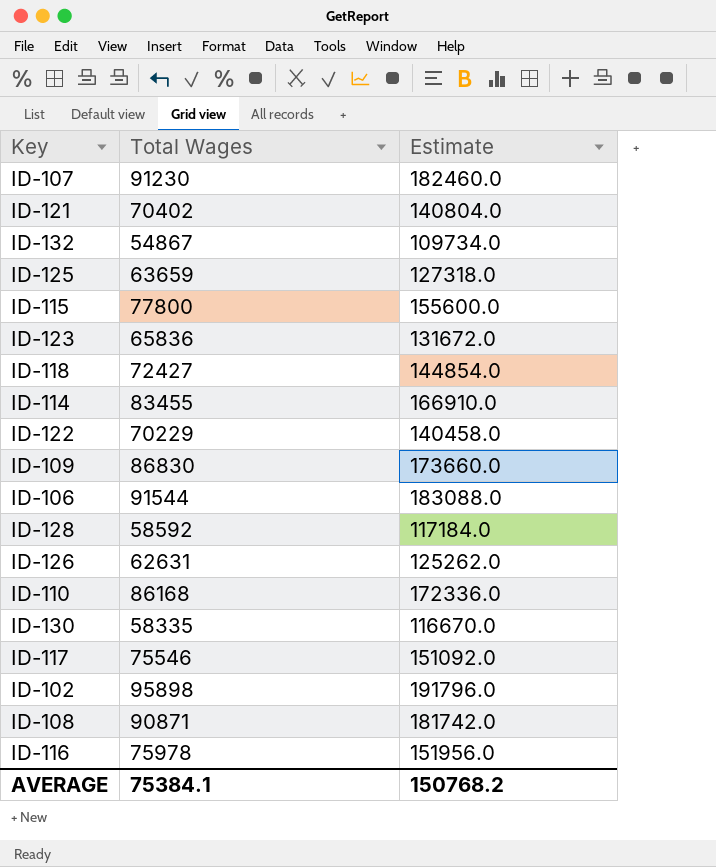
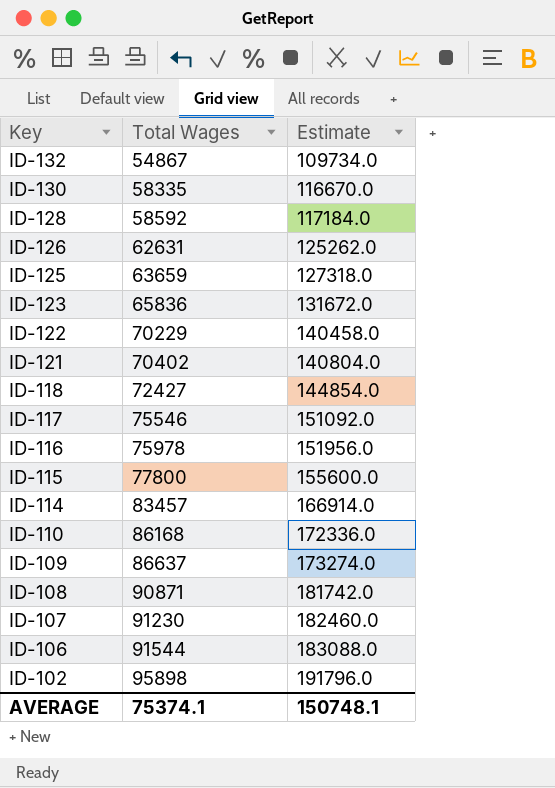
row order: none -> Key descending
ID-114 | Total Wages: 83455 -> 83457
ID-114 | Estimate: 166910.0 -> 166914.0
ID-109 | Total Wages: 86830 -> 86637
ID-109 | Estimate: 173660.0 -> 173274.0
AVERAGE | Total Wages: 75384.1 -> 75374.1
AVERAGE | Estimate: 150768.2 -> 150748.1

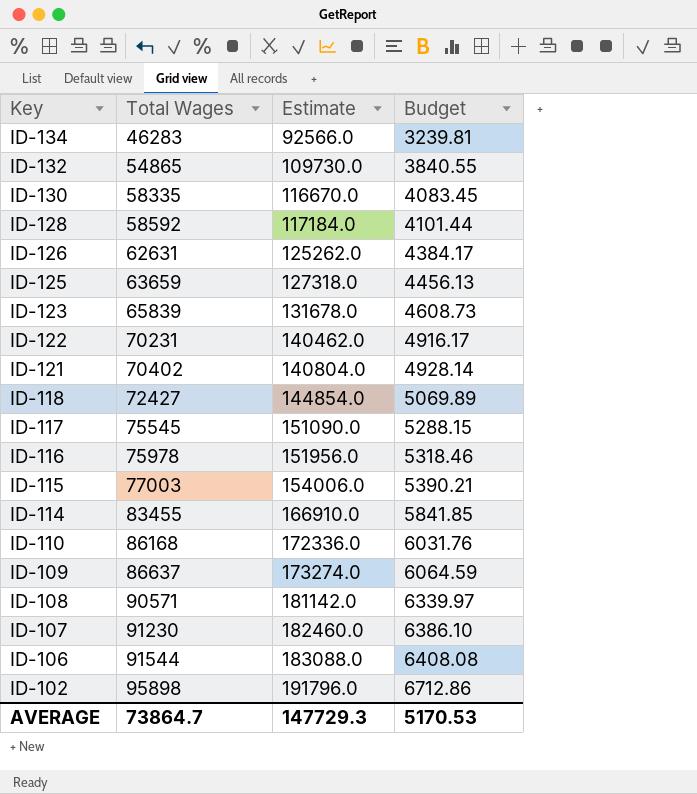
column Budget | formula: none -> [Total Wages] * 0.07
row ID-134: none -> 46283 | 92566.0 | 3239.81
ID-132 | Total Wages: 54867 -> 54865
ID-132 | Estimate: 109734.0 -> 109730.0
ID-123 | Total Wages: 65836 -> 65839
ID-123 | Estimate: 131672.0 -> 131678.0
ID-122 | Total Wages: 70229 -> 70231
ID-122 | Estimate: 140458.0 -> 140462.0
ID-117 | Total Wages: 75546 -> 75545
ID-117 | Estimate: 151092.0 -> 151090.0
ID-115 | Total Wages: 77800 -> 77003
ID-115 | Estimate: 155600.0 -> 154006.0
ID-114 | Total Wages: 83457 -> 83455
ID-114 | Estimate: 166914.0 -> 166910.0
ID-108 | Total Wages: 90871 -> 90571
ID-108 | Estimate: 181742.0 -> 181142.0
AVERAGE | Total Wages: 75374.1 -> 73864.7
AVERAGE | Estimate: 150748.1 -> 147729.3

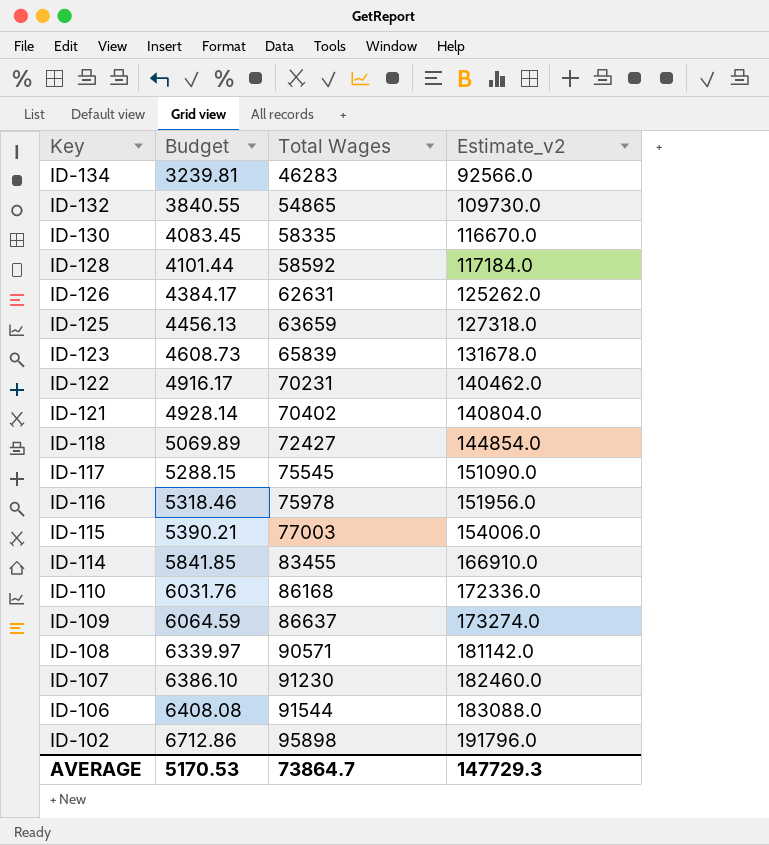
column Budget | position: 4 -> 2
column name: Estimate -> Estimate_v2

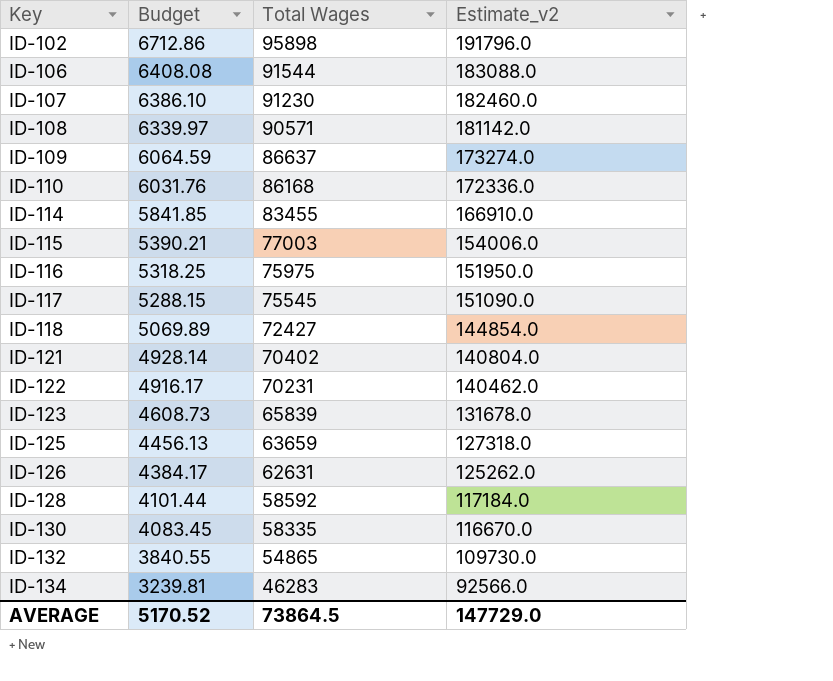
row order: Key descending -> Key ascending
ID-116 | Budget: 5318.46 -> 5318.25
ID-116 | Total Wages: 75978 -> 75975
ID-116 | Estimate_v2: 151956.0 -> 151950.0
AVERAGE | Budget: 5170.53 -> 5170.52
AVERAGE | Total Wages: 73864.7 -> 73864.5
AVERAGE | Estimate_v2: 147729.3 -> 147729.0

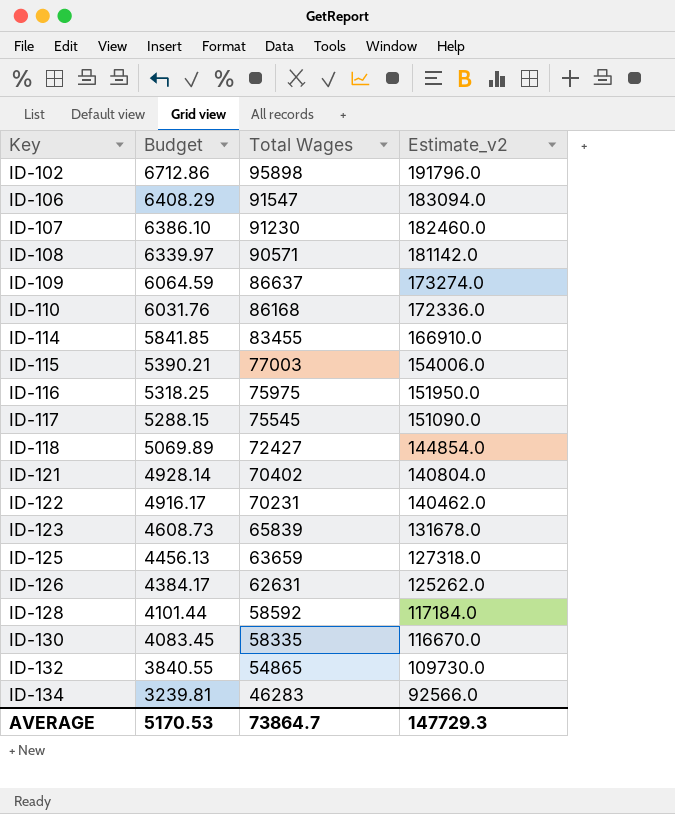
ID-106 | Budget: 6408.08 -> 6408.29
ID-106 | Total Wages: 91544 -> 91547
ID-106 | Estimate_v2: 183088.0 -> 183094.0
AVERAGE | Budget: 5170.52 -> 5170.53
AVERAGE | Total Wages: 73864.5 -> 73864.7
AVERAGE | Estimate_v2: 147729.0 -> 147729.3

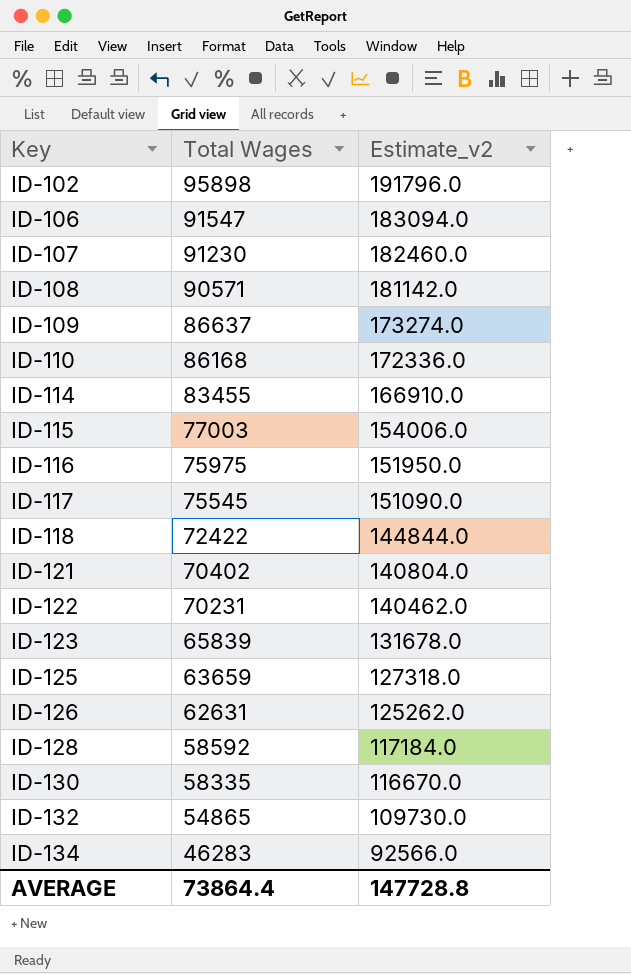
column Budget | formula: [Total Wages] * 0.07 -> none
ID-118 | Total Wages: 72427 -> 72422
ID-118 | Estimate_v2: 144854.0 -> 144844.0
AVERAGE | Total Wages: 73864.7 -> 73864.4
AVERAGE | Estimate_v2: 147729.3 -> 147728.8

